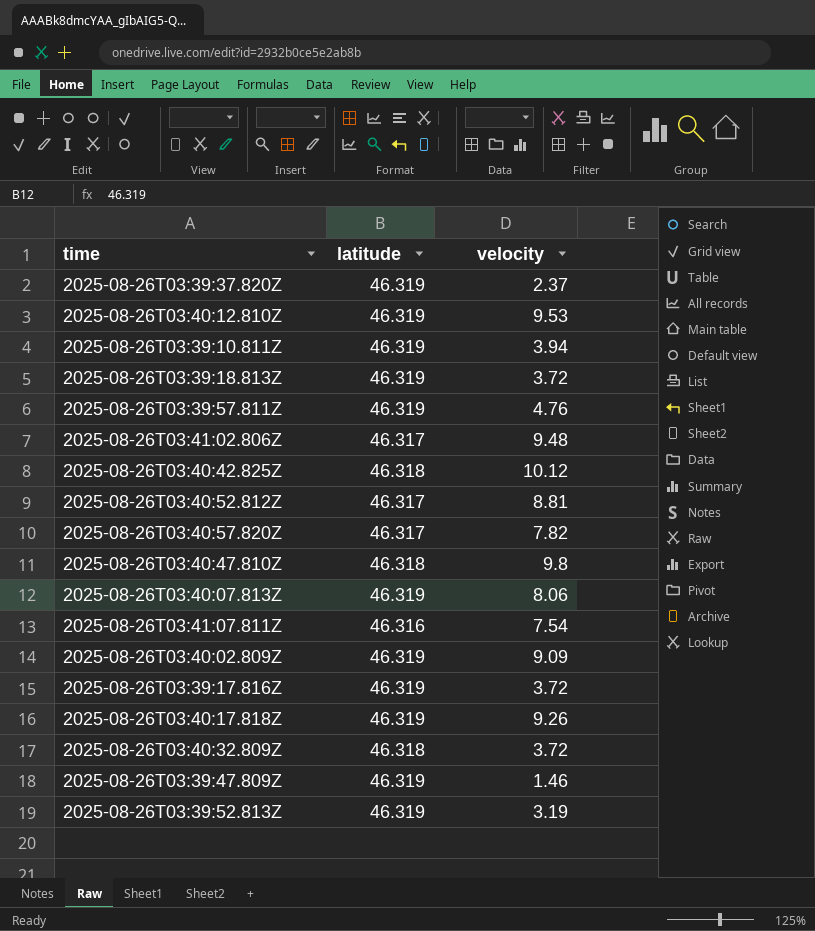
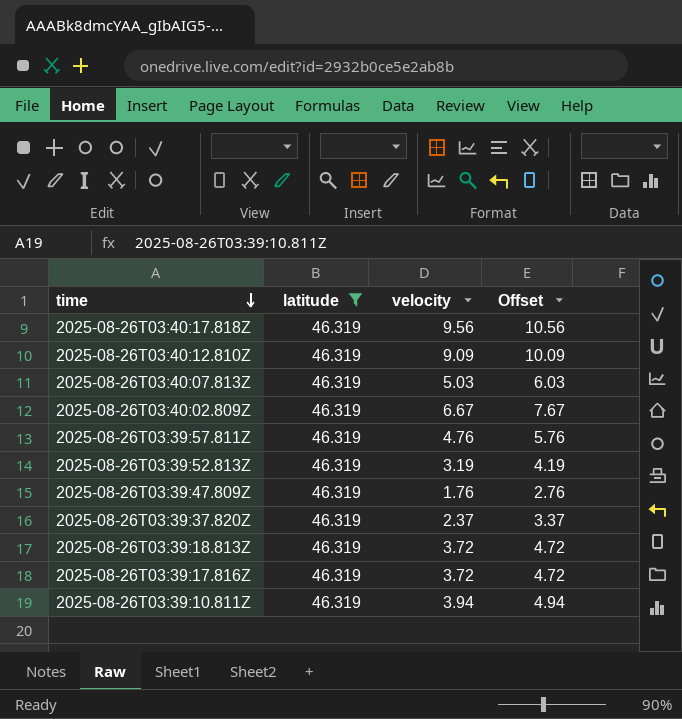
filter: none -> latitude = 46.319
row order: none -> time descending
column Offset | formula: none -> [velocity] + 1
2025-08-26T03:40:17.818Z | velocity: 9.26 -> 9.56
2025-08-26T03:40:12.810Z | velocity: 9.53 -> 9.09
2025-08-26T03:40:07.813Z | velocity: 8.06 -> 5.03
2025-08-26T03:40:02.809Z | velocity: 9.09 -> 6.67
2025-08-26T03:39:47.809Z | velocity: 1.46 -> 1.76

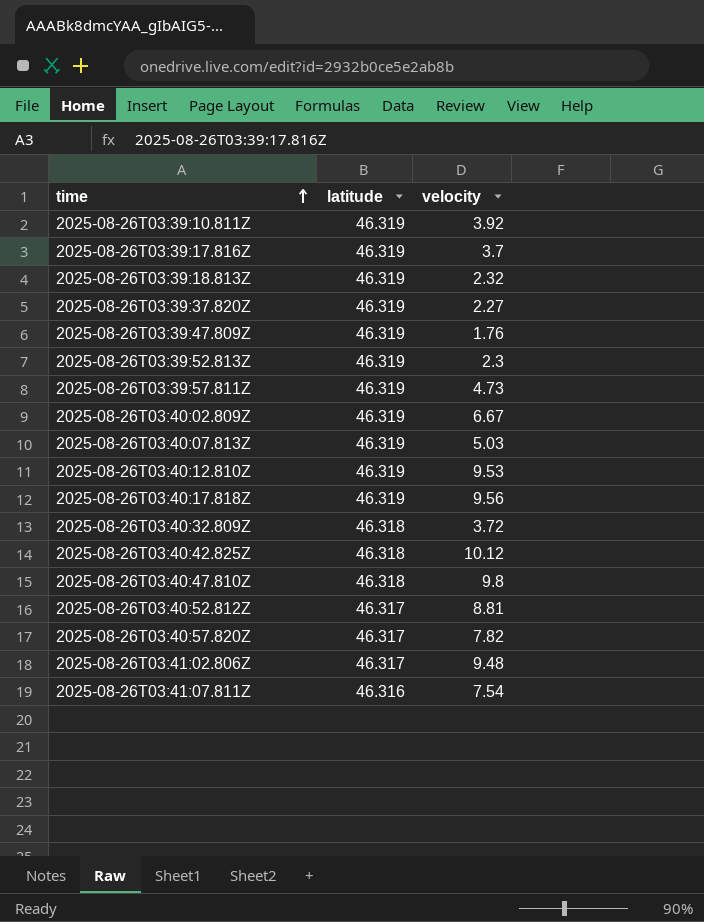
filter: latitude = 46.319 -> none
row order: time descending -> time ascending
column Offset | formula: [velocity] + 1 -> none
2025-08-26T03:39:10.811Z | velocity: 3.94 -> 3.92
2025-08-26T03:39:17.816Z | velocity: 3.72 -> 3.7
2025-08-26T03:39:18.813Z | velocity: 3.72 -> 2.32
2025-08-26T03:39:37.820Z | velocity: 2.37 -> 2.27
2025-08-26T03:39:52.813Z | velocity: 3.19 -> 2.3
2025-08-26T03:39:57.811Z | velocity: 4.76 -> 4.73
2025-08-26T03:40:12.810Z | velocity: 9.09 -> 9.53

